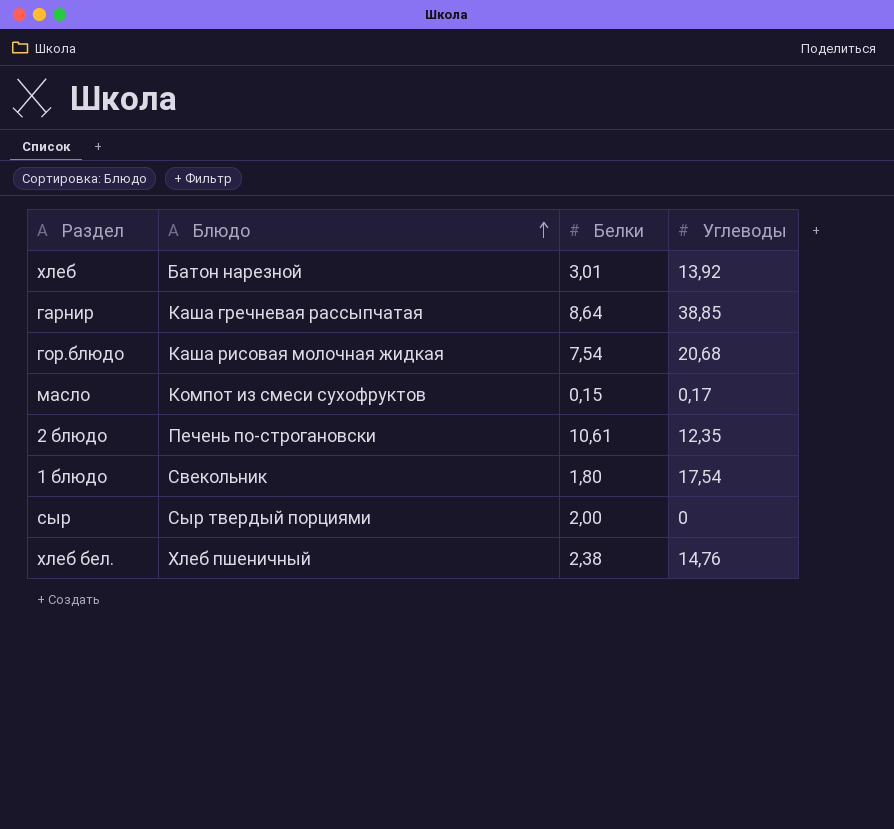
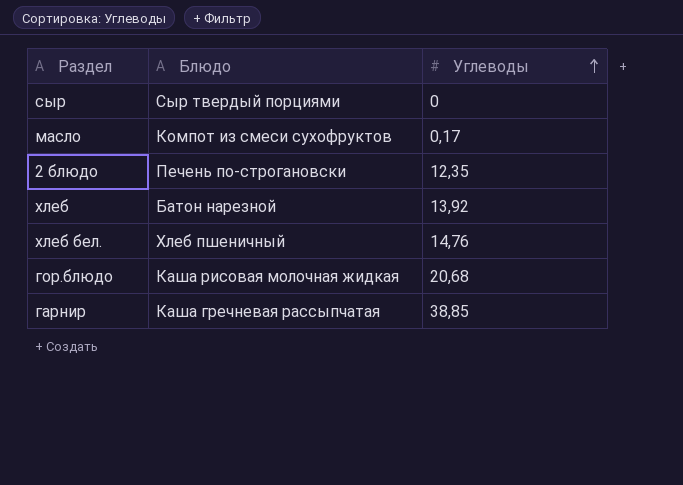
row order: Блюдо ascending -> Углеводы ascending
column Белки | position: 3 -> none
row 1 блюдо: Свекольник | 1,80 | 17,54 -> none

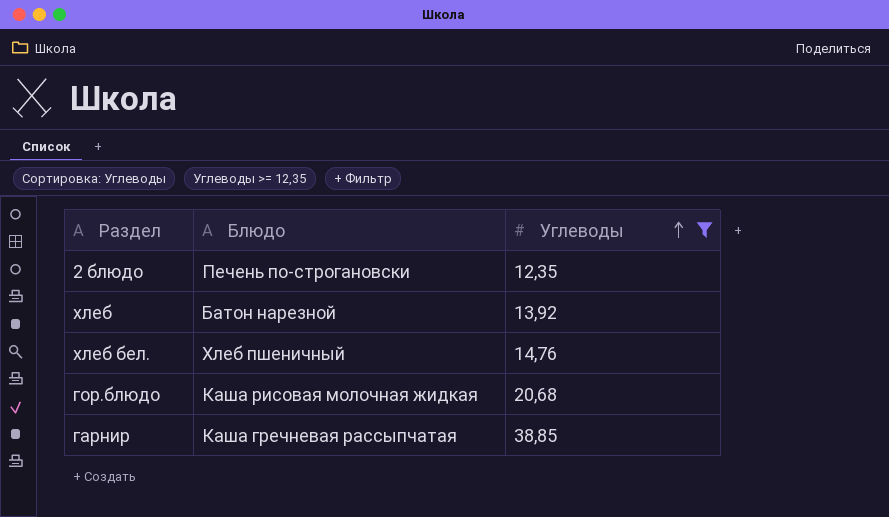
filter: none -> Углеводы >= 12,35

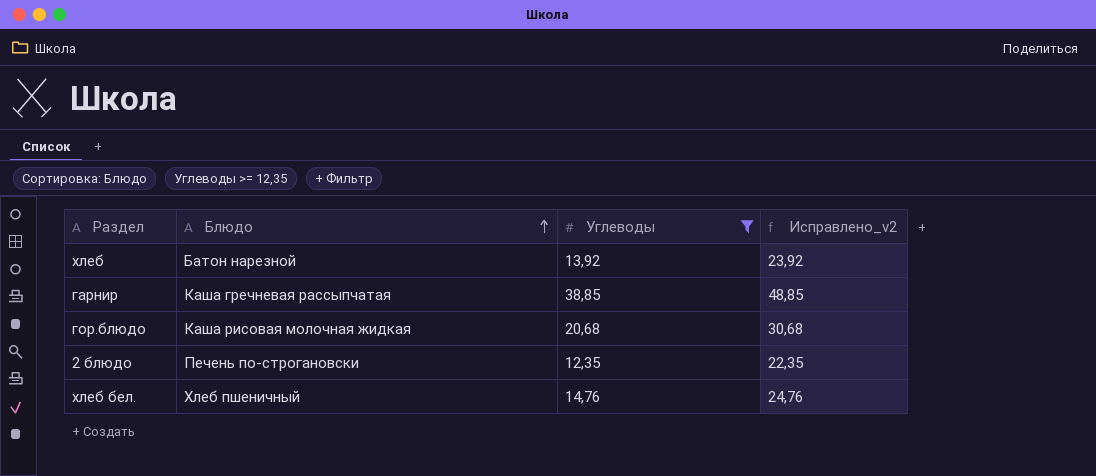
row order: Углеводы ascending -> Блюдо ascending
column Исправлено_v2 | formula: none -> [Углеводы] + 10

